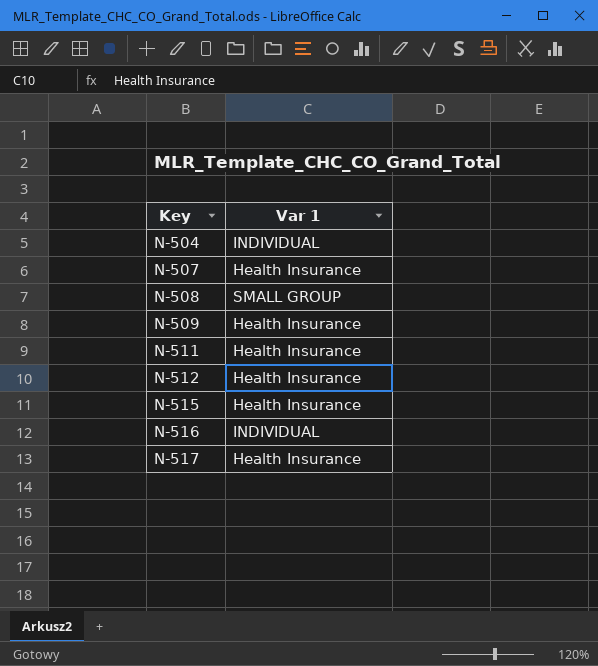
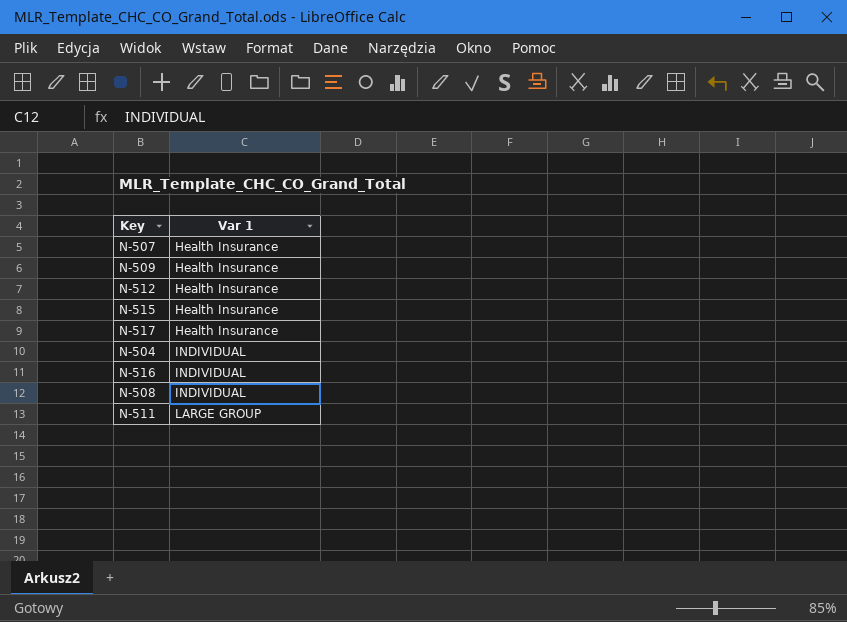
row order: Key ascending -> Var 1 ascending
N-508 | Var 1: SMALL GROUP -> INDIVIDUAL
N-511 | Var 1: Health Insurance -> LARGE GROUP

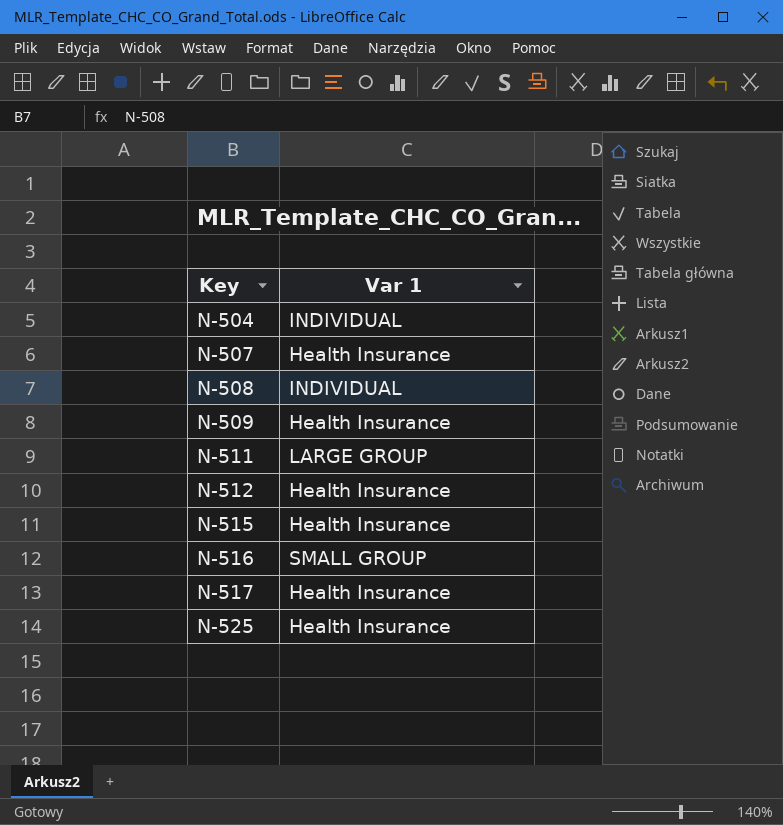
row order: Var 1 ascending -> Key ascending
N-516 | Var 1: INDIVIDUAL -> SMALL GROUP
row N-525: none -> Health Insurance

